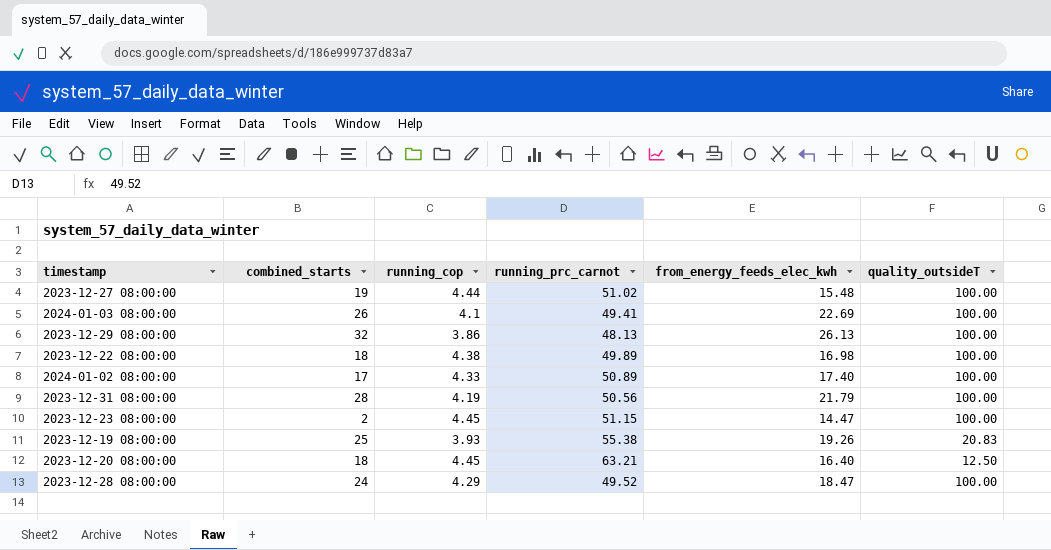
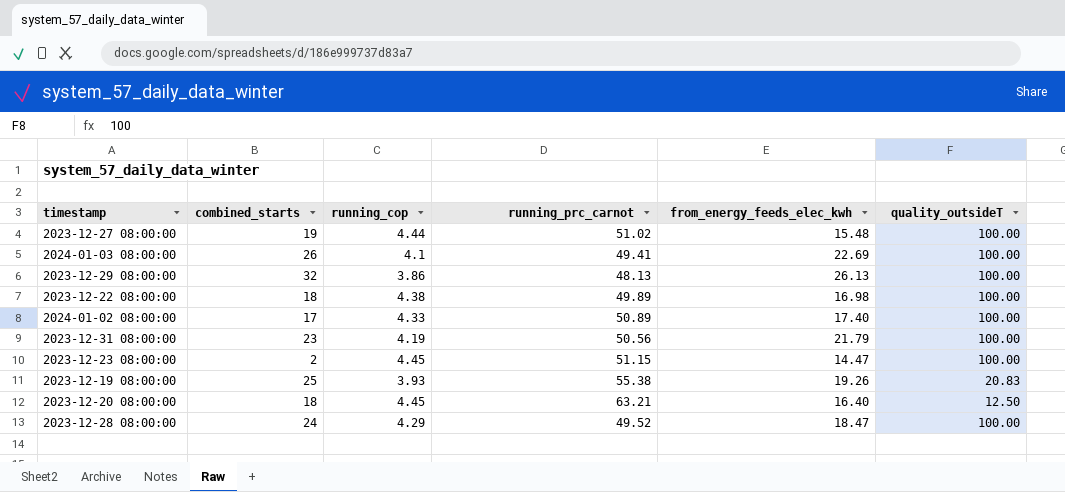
2023-12-31 08:00:00 | combined_starts: 28 -> 23

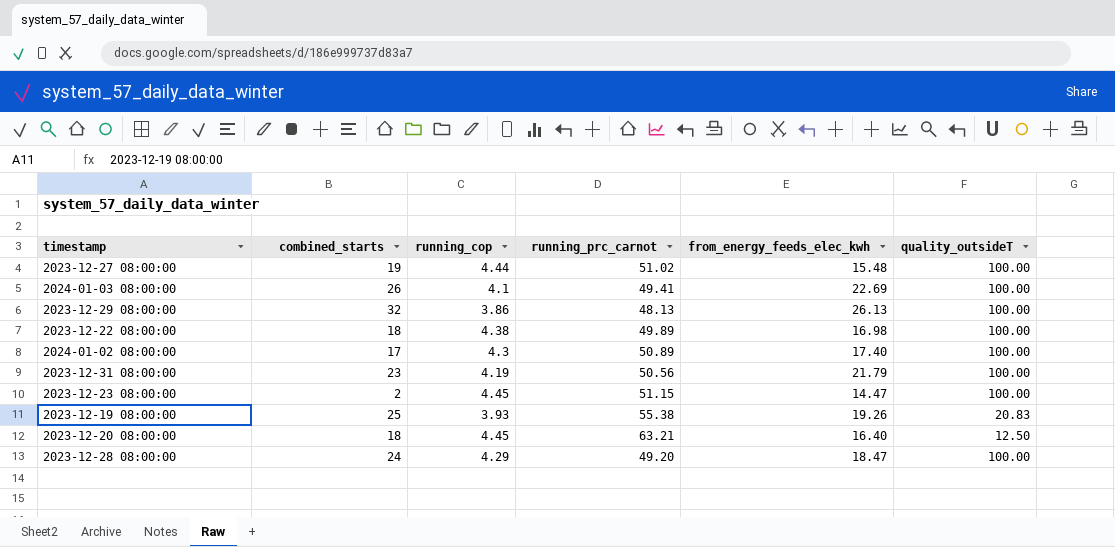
2024-01-02 08:00:00 | running_cop: 4.33 -> 4.3
2023-12-28 08:00:00 | running_prc_carnot: 49.52 -> 49.20

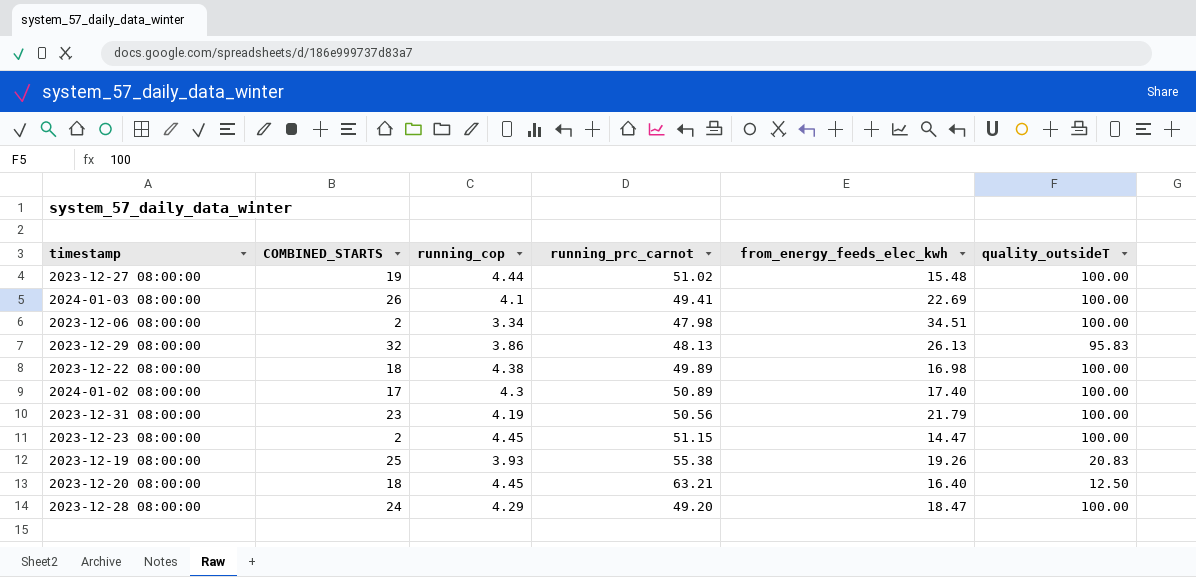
column name: combined_starts -> COMBINED_STARTS
row 2023-12-06 08:00:00: none -> 2 | 3.34 | 47.98 | 34.51 | 100.00
2023-12-29 08:00:00 | quality_outsideT: 100.00 -> 95.83

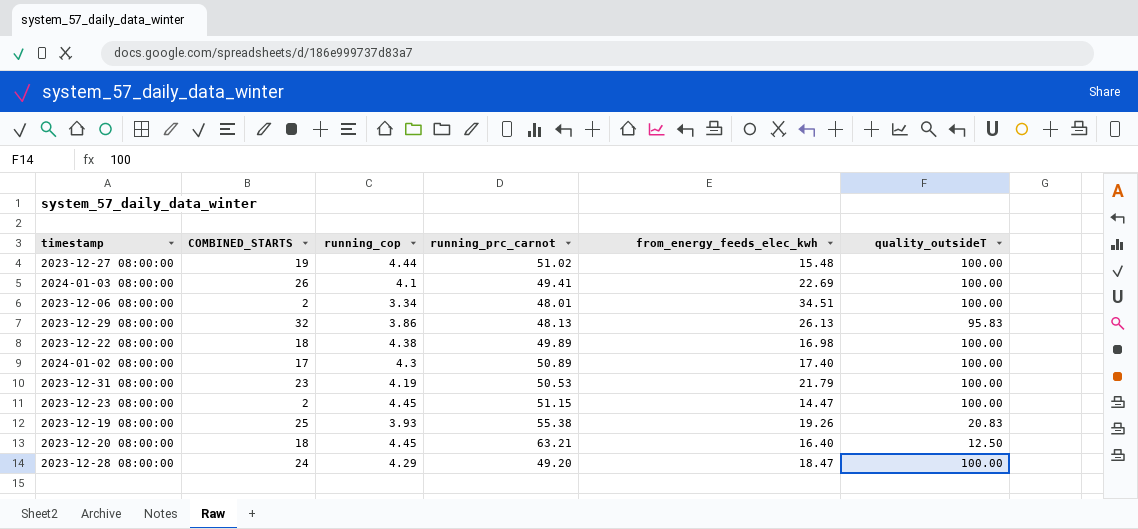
2023-12-06 08:00:00 | running_prc_carnot: 47.98 -> 48.01
2023-12-31 08:00:00 | running_prc_carnot: 50.56 -> 50.53

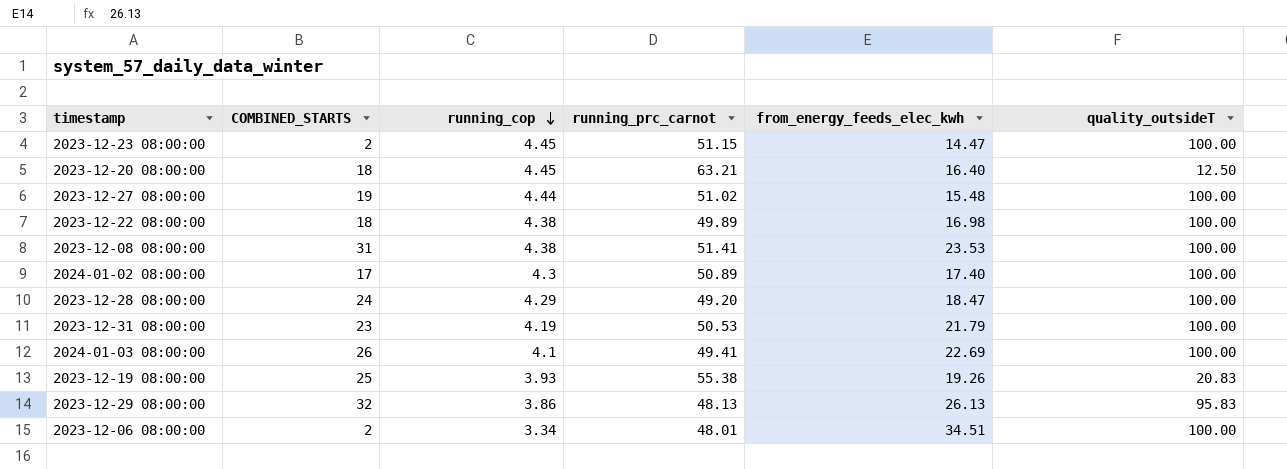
row order: none -> running_cop descending
row 2023-12-08 08:00:00: none -> 31 | 4.38 | 51.41 | 23.53 | 100.00

